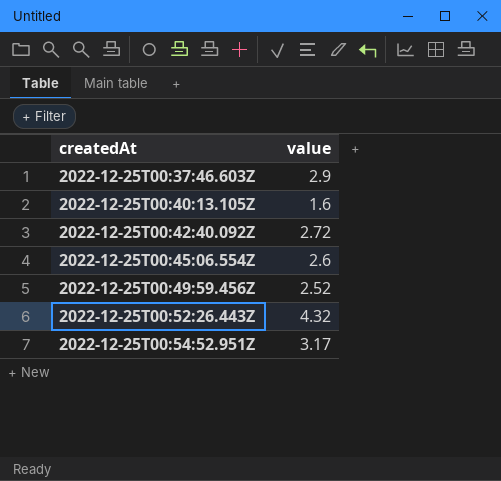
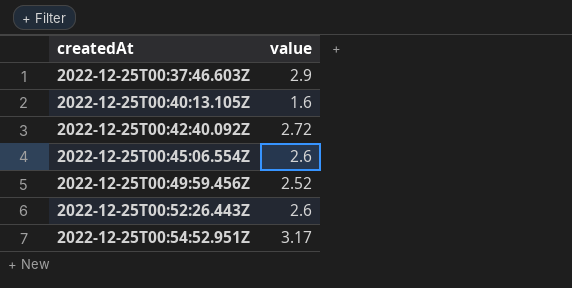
2022-12-25T00:52:26.443Z | value: 4.32 -> 2.6

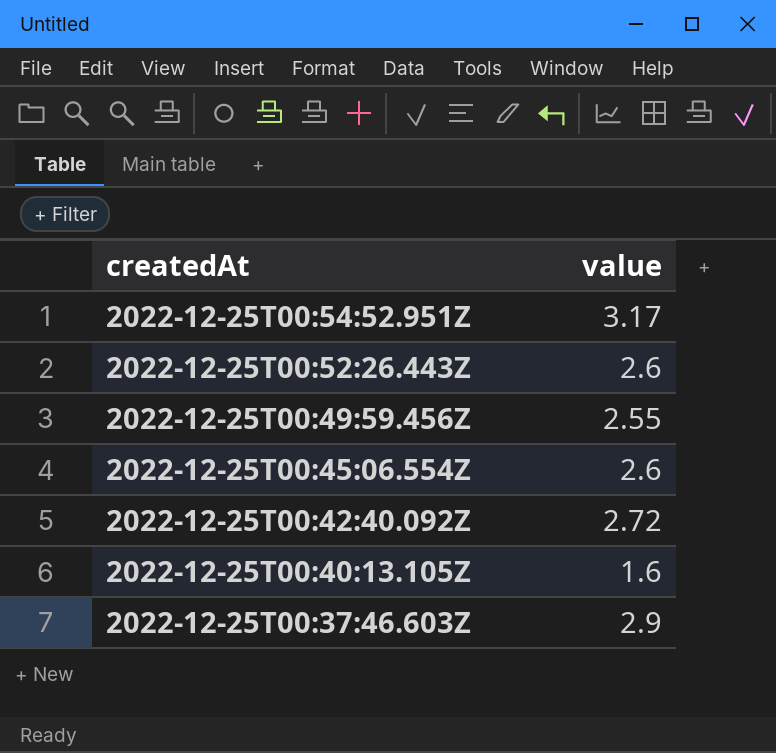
row order: createdAt ascending -> createdAt descending
2022-12-25T00:49:59.456Z | value: 2.52 -> 2.55

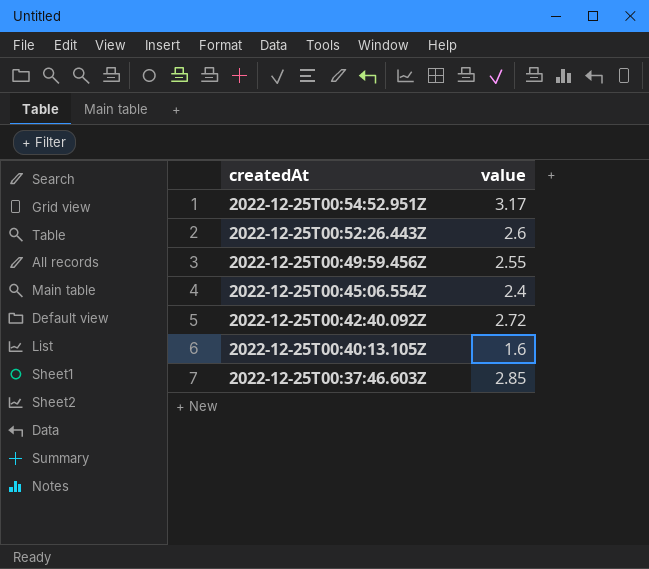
2022-12-25T00:45:06.554Z | value: 2.6 -> 2.4
2022-12-25T00:37:46.603Z | value: 2.9 -> 2.85

